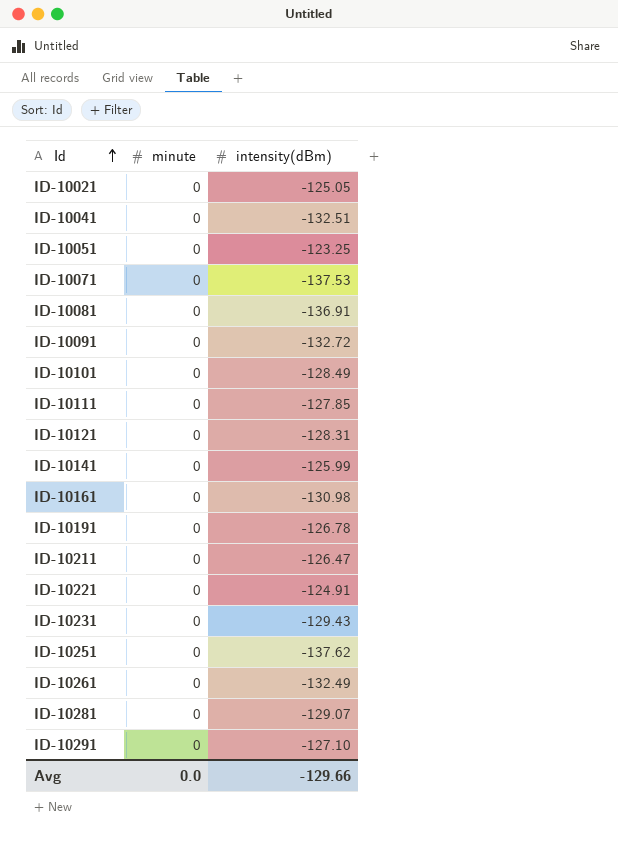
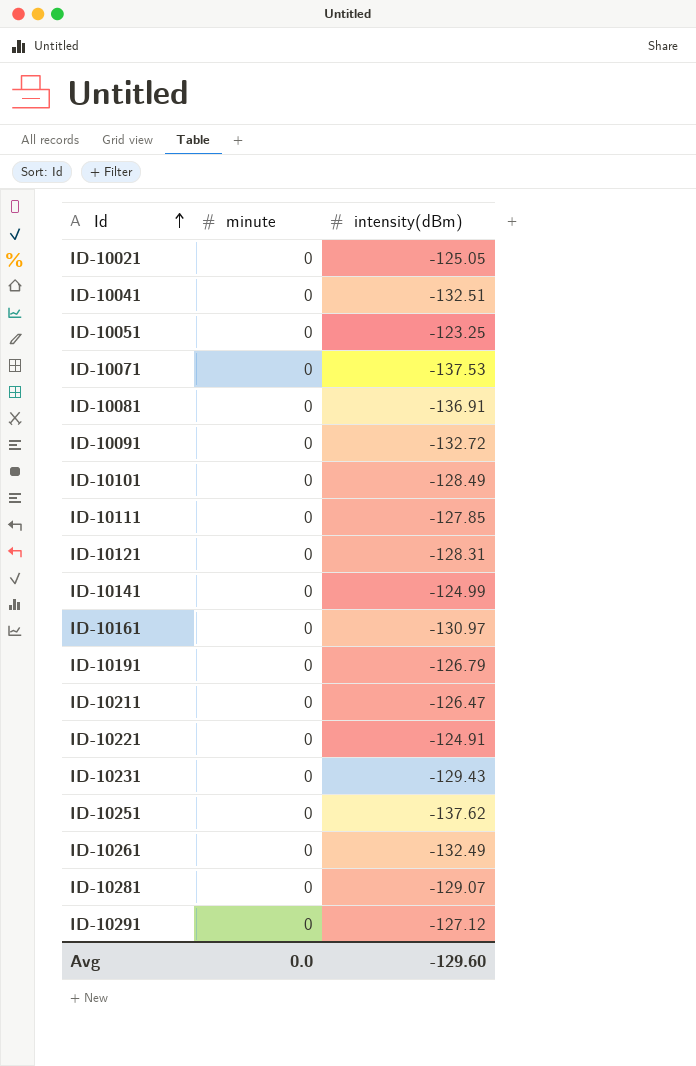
ID-10141 | intensity(dBm): -125.99 -> -124.99
ID-10161 | intensity(dBm): -130.98 -> -130.97
ID-10191 | intensity(dBm): -126.78 -> -126.79
ID-10291 | intensity(dBm): -127.10 -> -127.12
Avg | intensity(dBm): -129.66 -> -129.60

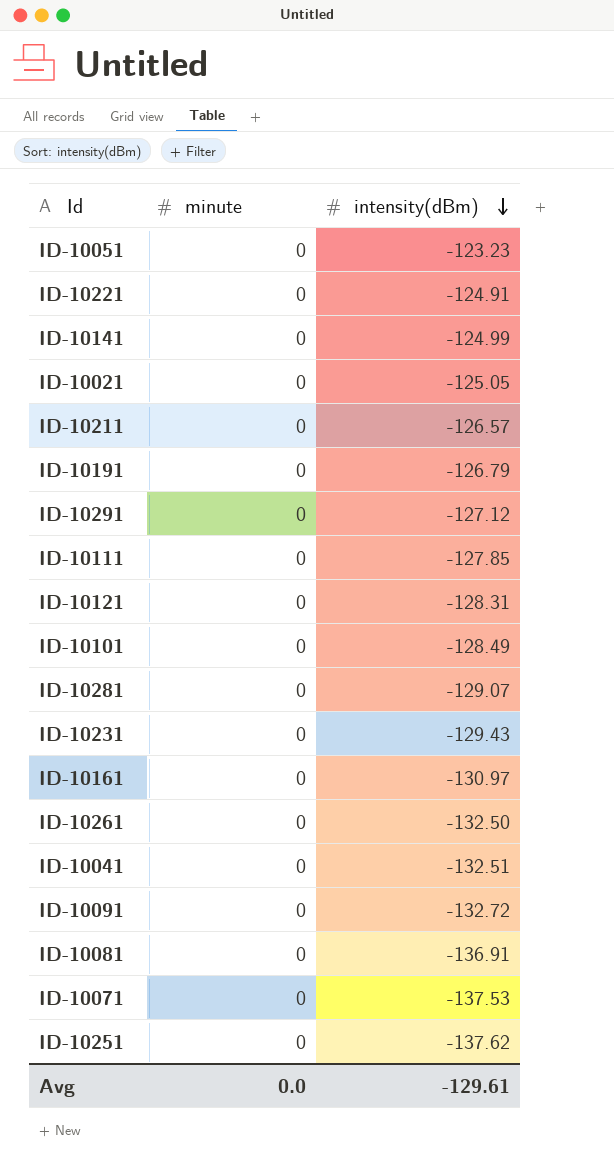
row order: Id ascending -> intensity(dBm) descending
ID-10051 | intensity(dBm): -123.25 -> -123.23
ID-10211 | intensity(dBm): -126.47 -> -126.57
ID-10261 | intensity(dBm): -132.49 -> -132.50
Avg | intensity(dBm): -129.60 -> -129.61

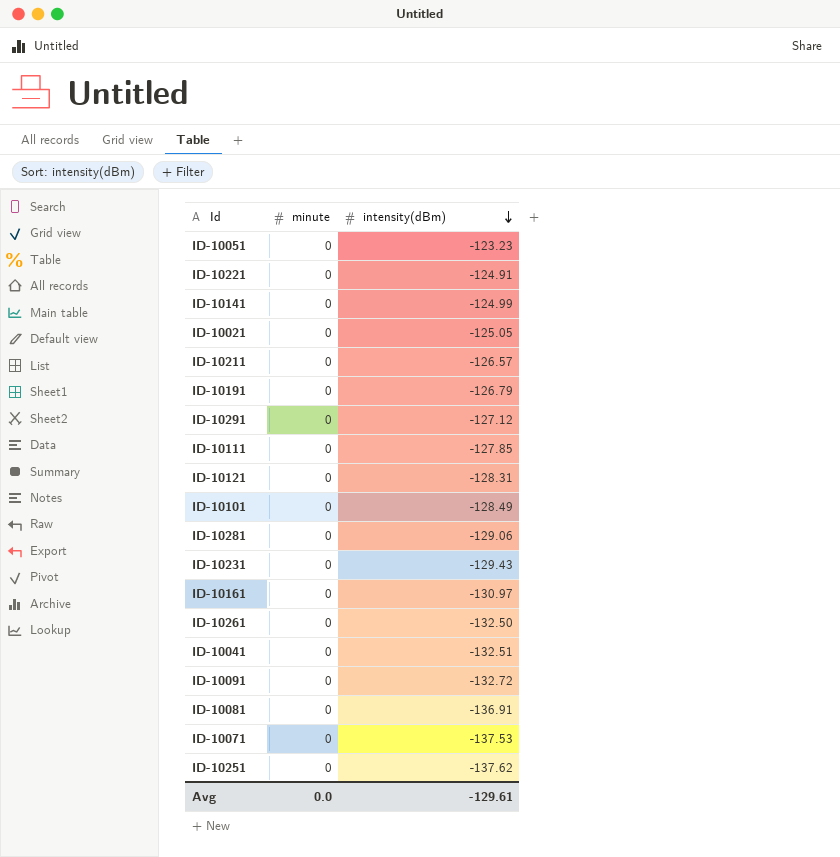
ID-10281 | intensity(dBm): -129.07 -> -129.06

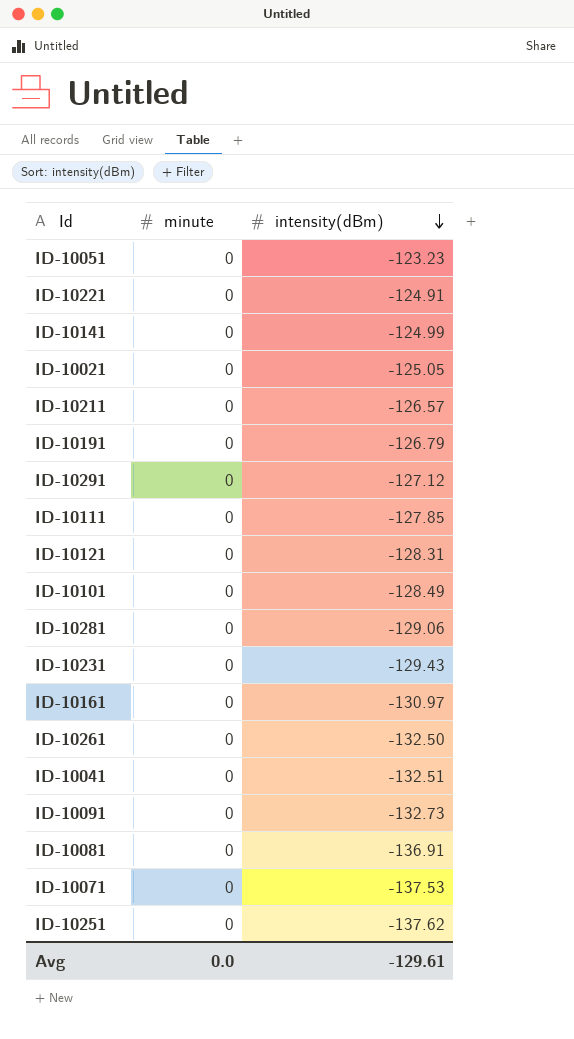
ID-10091 | intensity(dBm): -132.72 -> -132.73

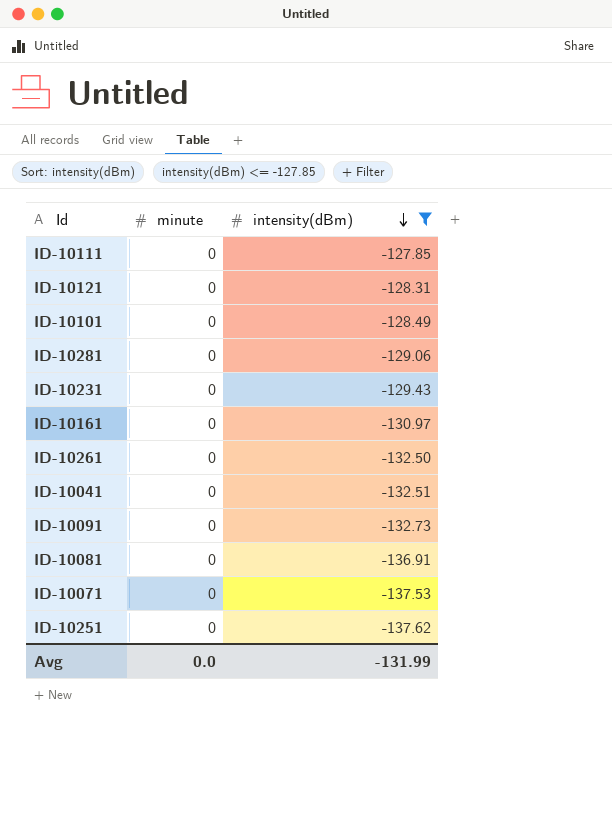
filter: none -> intensity(dBm) <= -127.85
Avg | intensity(dBm): -129.61 -> -131.99

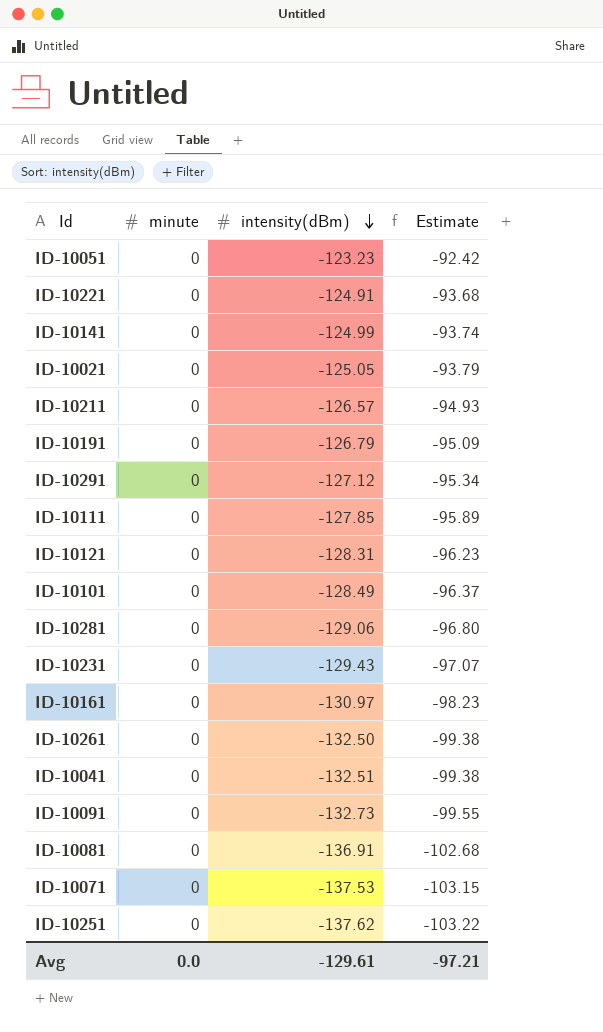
filter: intensity(dBm) <= -127.85 -> none
column Estimate | formula: none -> [intensity(dBm)] * 0.75
Avg | intensity(dBm): -131.99 -> -129.61

